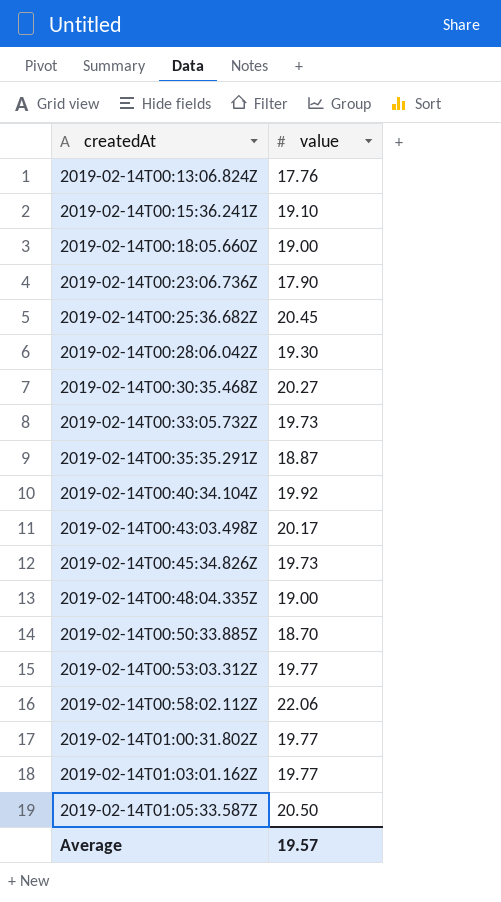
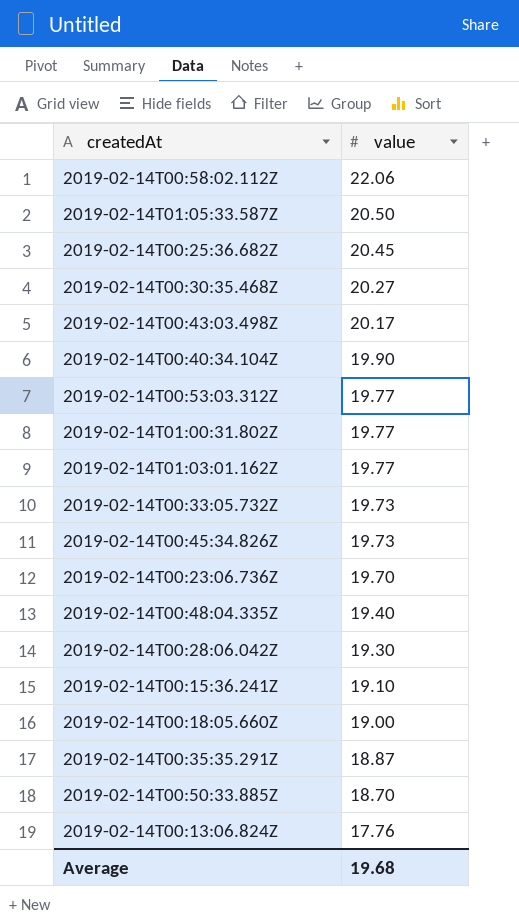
row order: createdAt ascending -> value descending
2019-02-14T00:40:34.104Z | value: 19.92 -> 19.90
2019-02-14T00:23:06.736Z | value: 17.90 -> 19.70
2019-02-14T00:48:04.335Z | value: 19.00 -> 19.40
Average | value: 19.57 -> 19.68

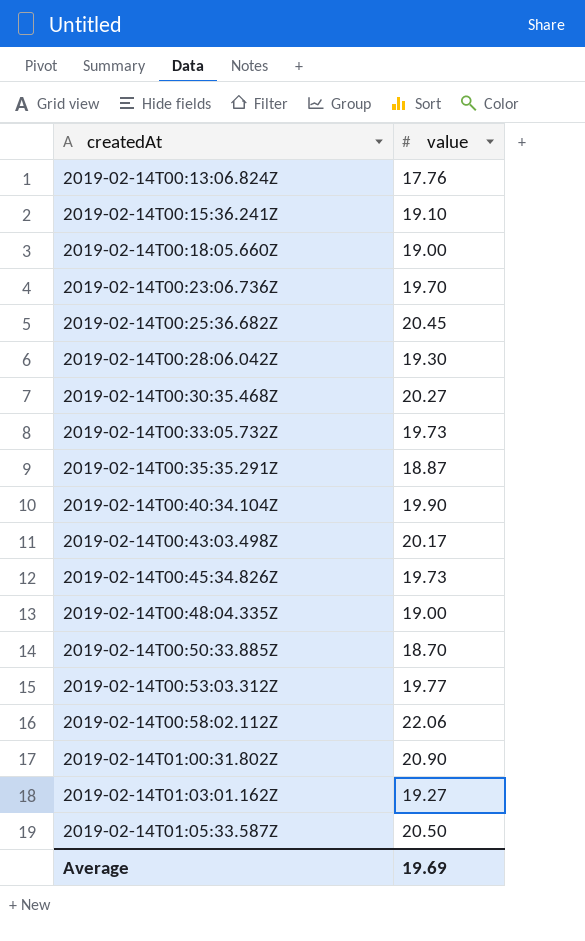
row order: value descending -> createdAt ascending
2019-02-14T00:48:04.335Z | value: 19.40 -> 19.00
2019-02-14T01:00:31.802Z | value: 19.77 -> 20.90
2019-02-14T01:03:01.162Z | value: 19.77 -> 19.27
Average | value: 19.68 -> 19.69

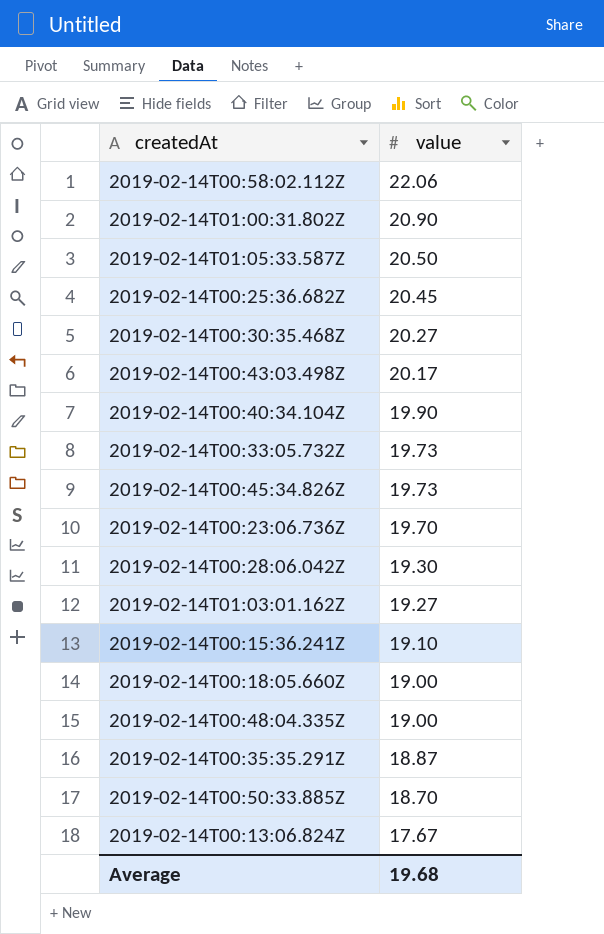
row order: createdAt ascending -> value descending
row 2019-02-14T00:53:03.312Z: 19.77 -> none
2019-02-14T00:13:06.824Z | value: 17.76 -> 17.67
Average | value: 19.69 -> 19.68

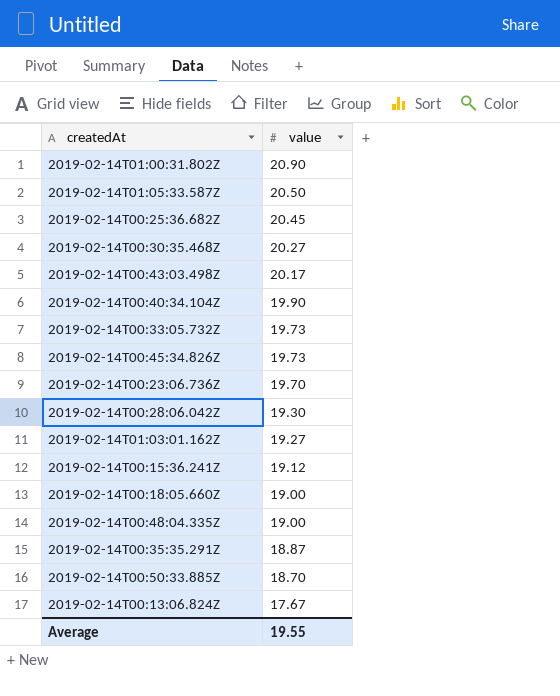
row 2019-02-14T00:58:02.112Z: 22.06 -> none
2019-02-14T00:15:36.241Z | value: 19.10 -> 19.12
Average | value: 19.68 -> 19.55

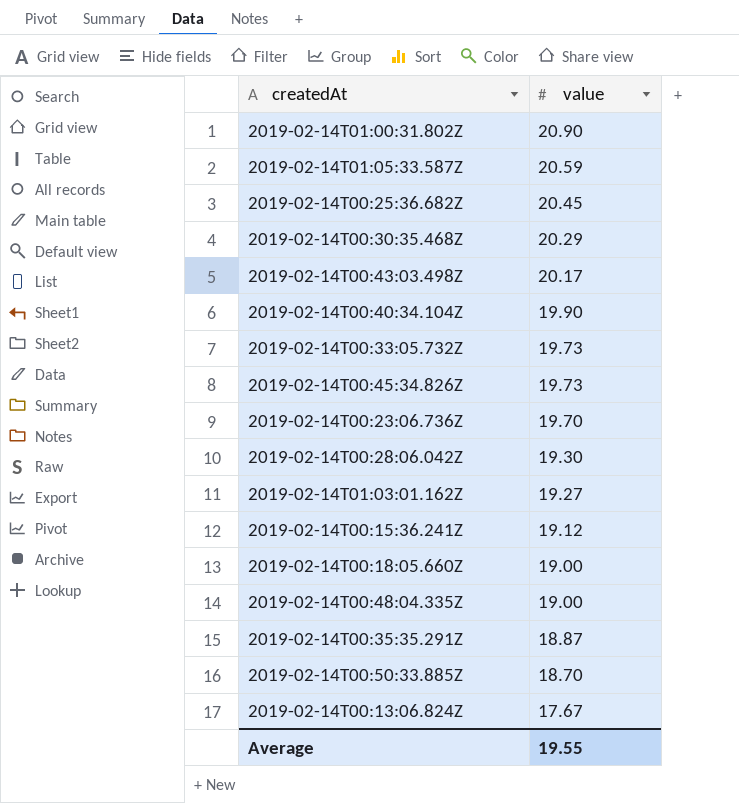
2019-02-14T01:05:33.587Z | value: 20.50 -> 20.59
2019-02-14T00:30:35.468Z | value: 20.27 -> 20.29

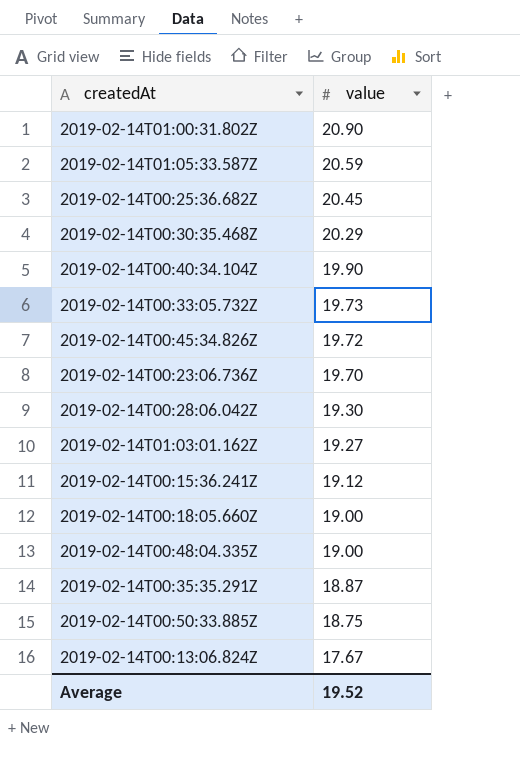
row 2019-02-14T00:43:03.498Z: 20.17 -> none
2019-02-14T00:45:34.826Z | value: 19.73 -> 19.72
2019-02-14T00:50:33.885Z | value: 18.70 -> 18.75
Average | value: 19.55 -> 19.52

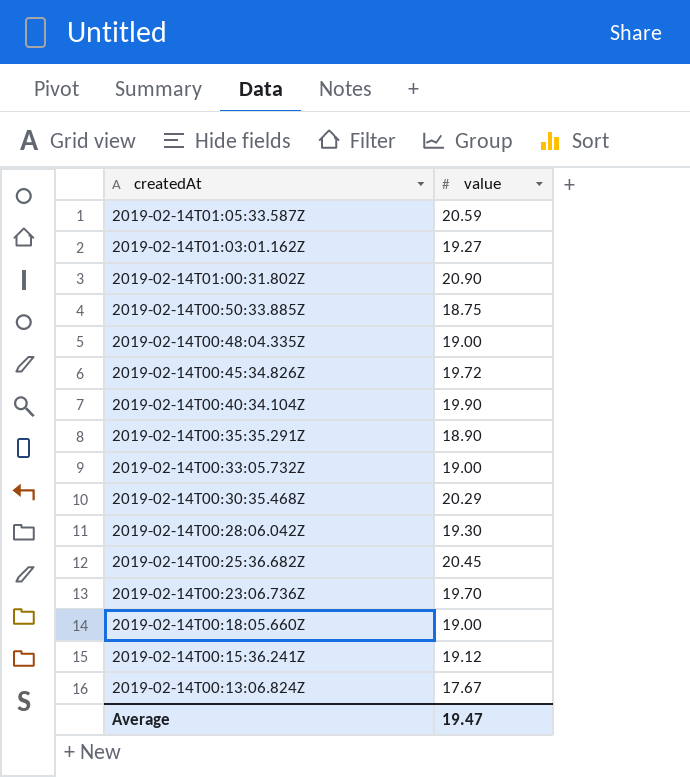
row order: value descending -> createdAt descending
2019-02-14T00:35:35.291Z | value: 18.87 -> 18.90
2019-02-14T00:33:05.732Z | value: 19.73 -> 19.00
Average | value: 19.52 -> 19.47

